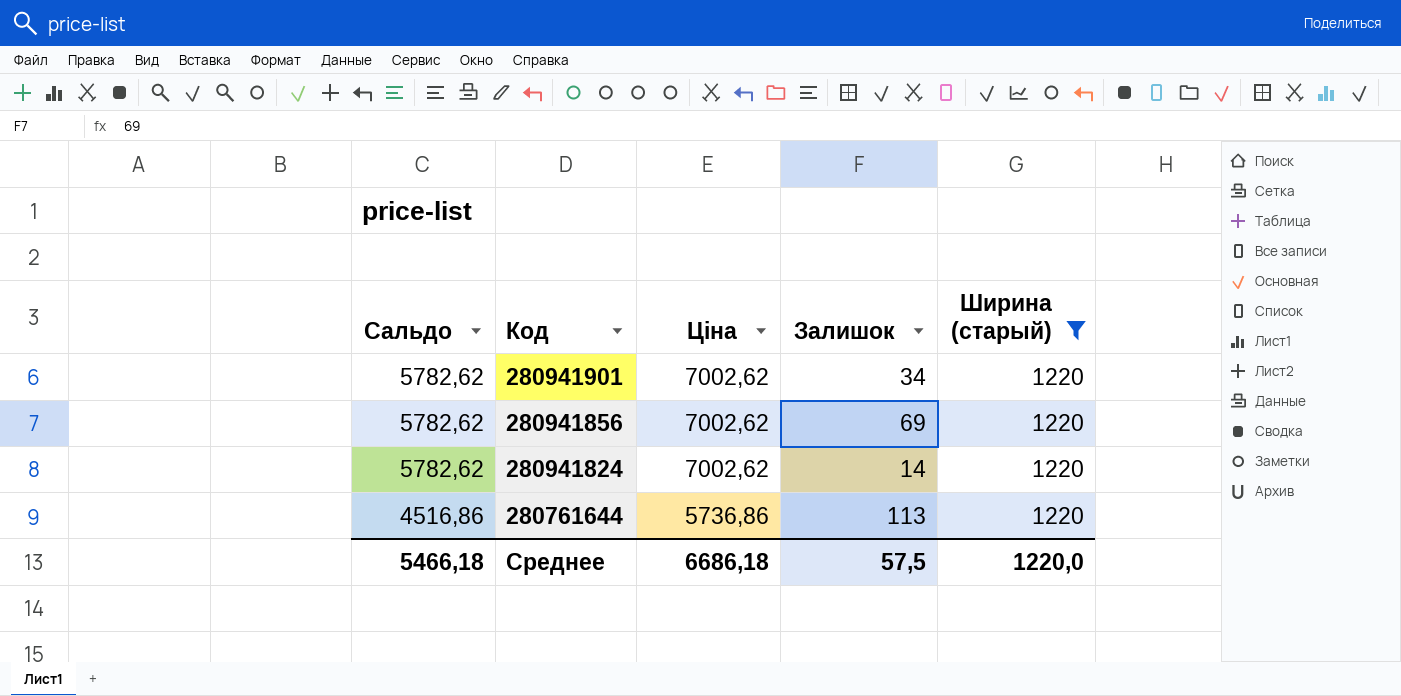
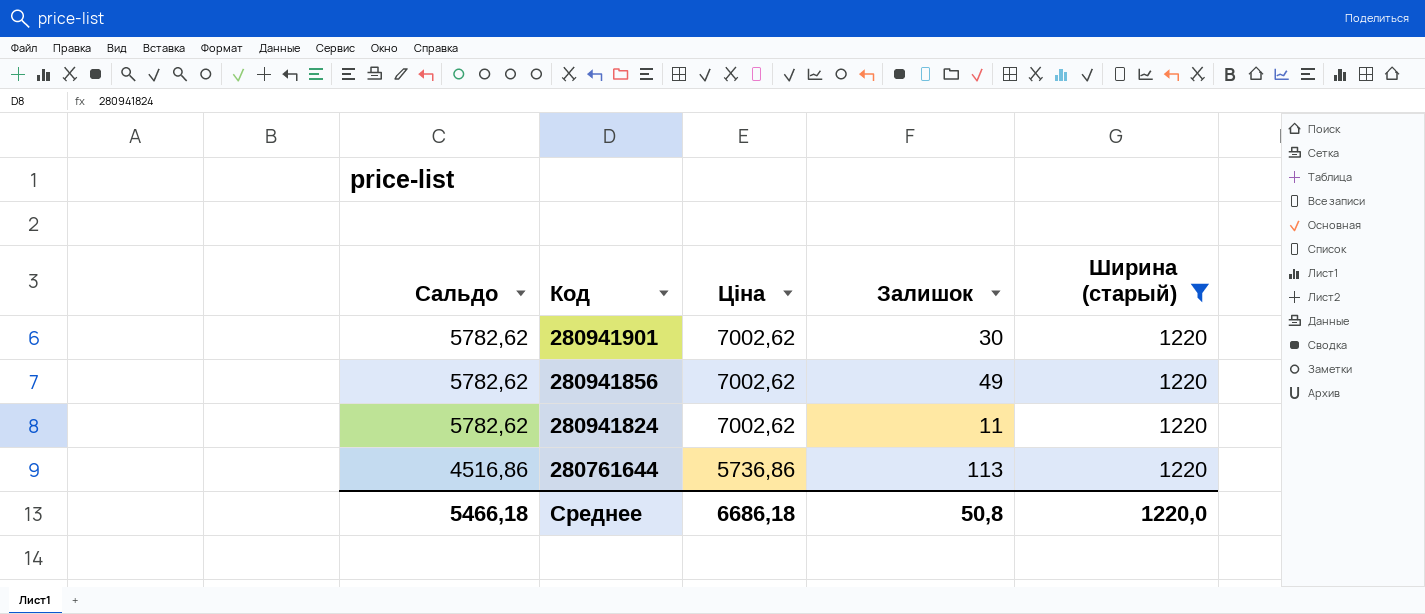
280941901 | Залишок: 34 -> 30
280941856 | Залишок: 69 -> 49
280941824 | Залишок: 14 -> 11
Среднее | Залишок: 57,5 -> 50,8

